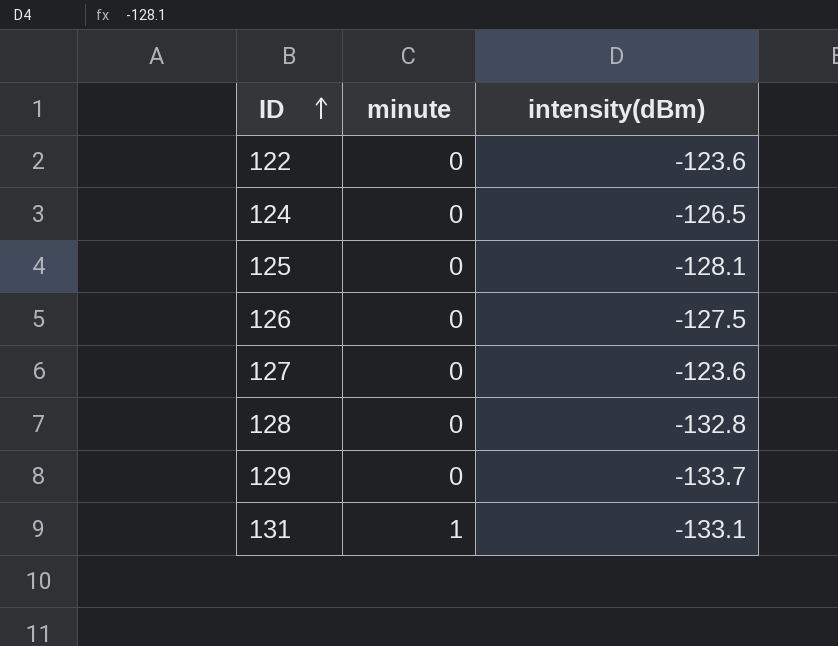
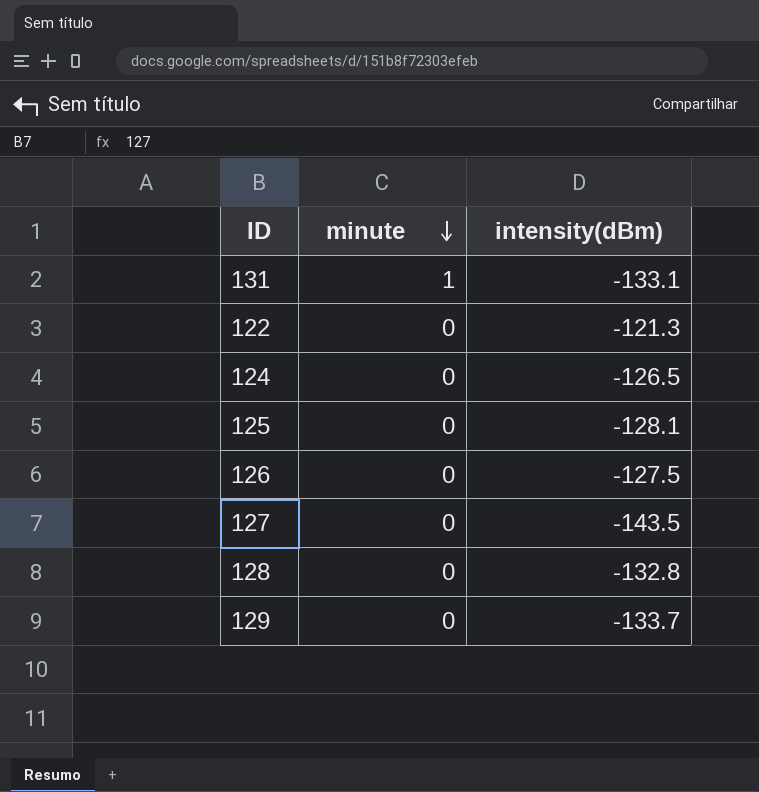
row order: ID ascending -> minute descending
122 | intensity(dBm): -123.6 -> -121.3
127 | intensity(dBm): -123.6 -> -143.5

